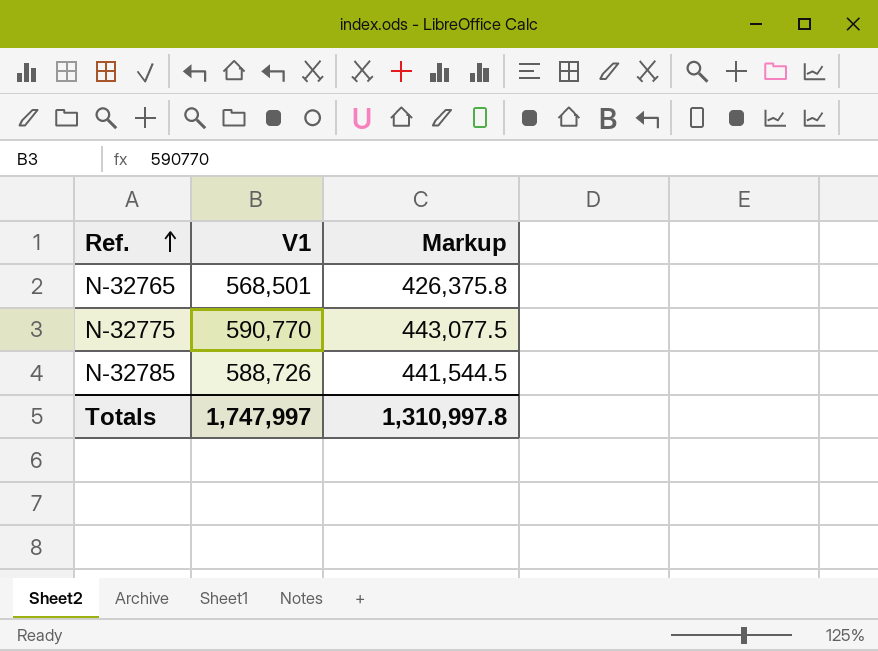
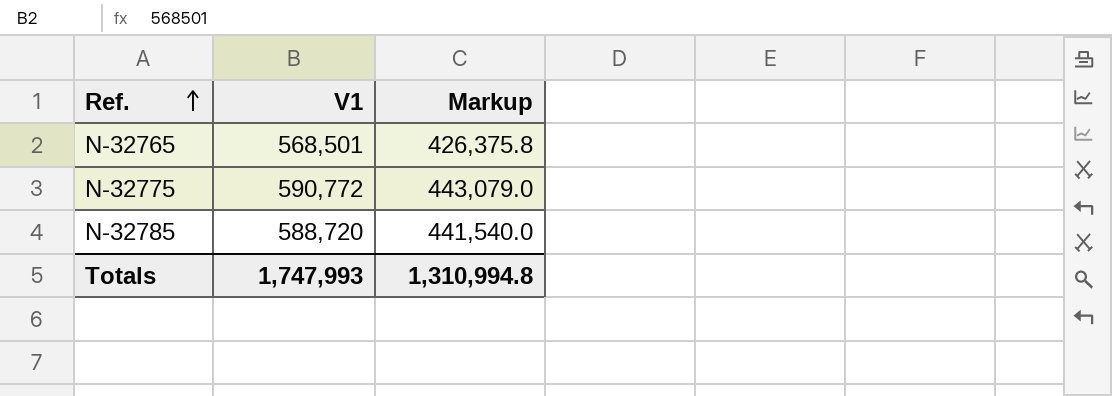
N-32775 | V1: 590,770 -> 590,772
N-32775 | Markup: 443,077.5 -> 443,079.0
N-32785 | V1: 588,726 -> 588,720
N-32785 | Markup: 441,544.5 -> 441,540.0
Totals | V1: 1,747,997 -> 1,747,993
Totals | Markup: 1,310,997.8 -> 1,310,994.8

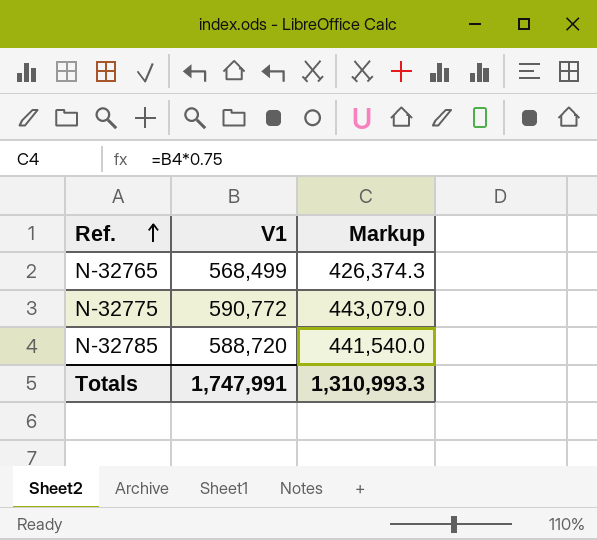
N-32765 | V1: 568,501 -> 568,499
N-32765 | Markup: 426,375.8 -> 426,374.3
Totals | V1: 1,747,993 -> 1,747,991
Totals | Markup: 1,310,994.8 -> 1,310,993.3

